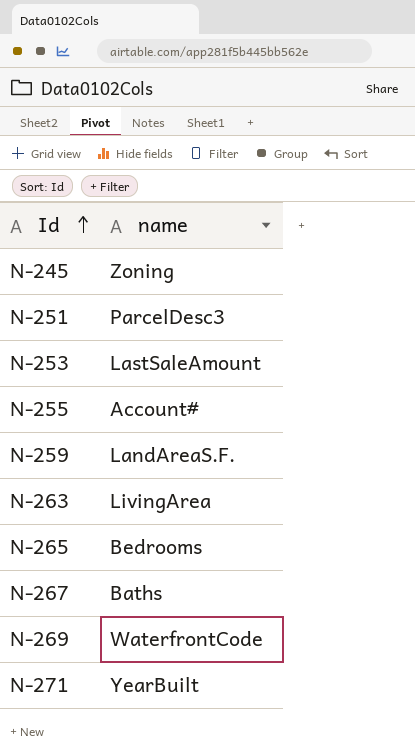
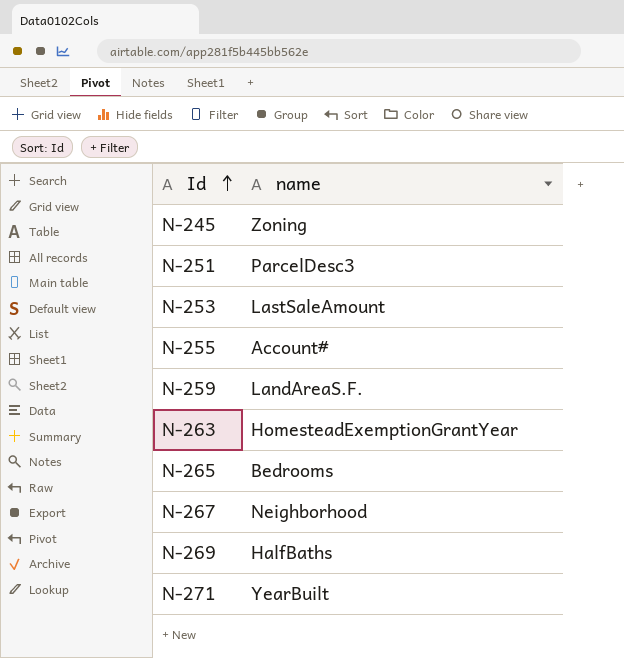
N-263 | name: LivingArea -> HomesteadExemptionGrantYear
N-267 | name: Baths -> Neighborhood
N-269 | name: WaterfrontCode -> HalfBaths

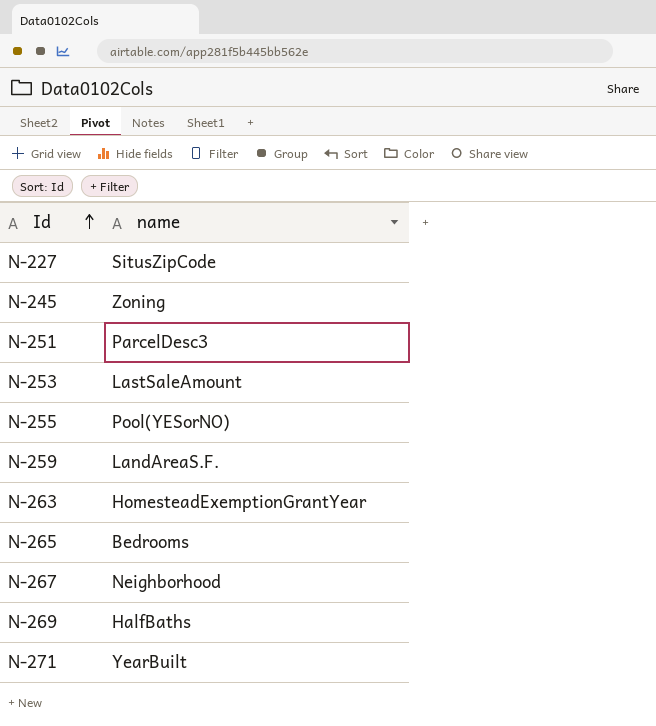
row N-227: none -> SitusZipCode
N-255 | name: Account# -> Pool(YESorNO)

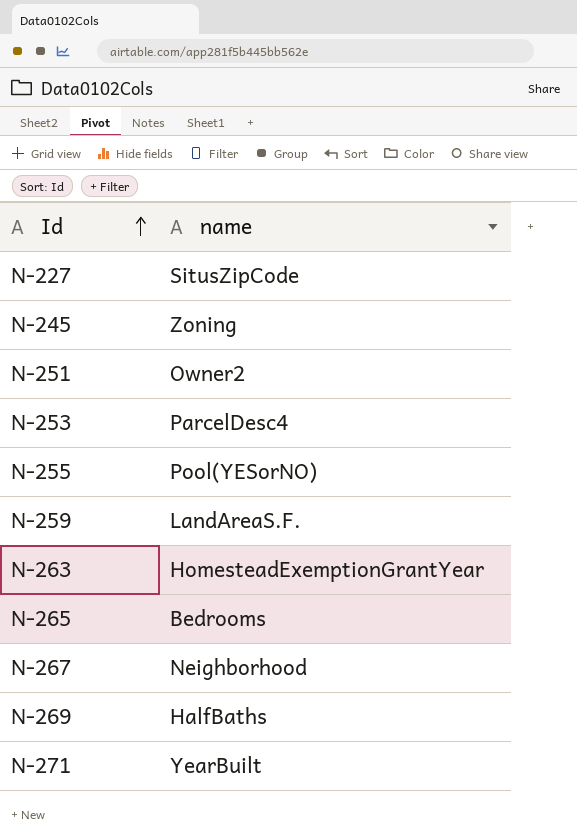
N-251 | name: ParcelDesc3 -> Owner2
N-253 | name: LastSaleAmount -> ParcelDesc4

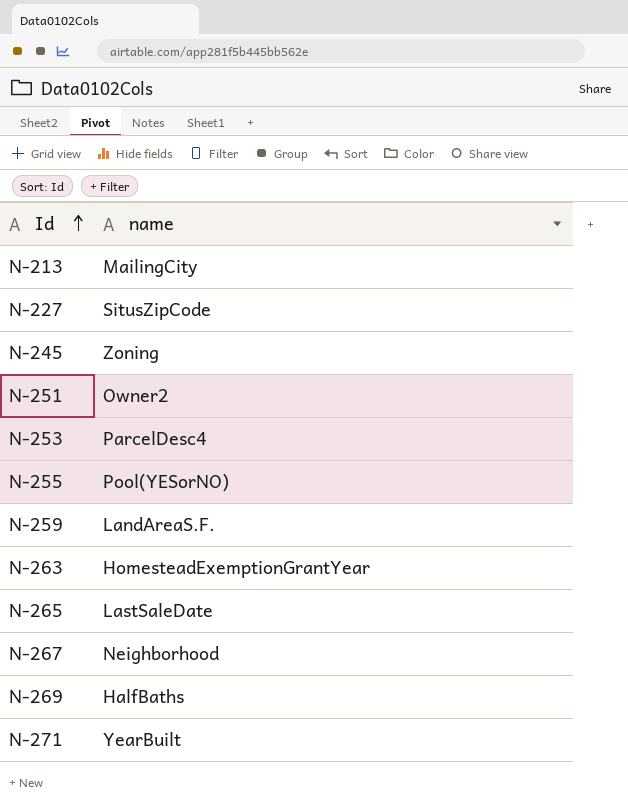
row N-213: none -> MailingCity
N-265 | name: Bedrooms -> LastSaleDate

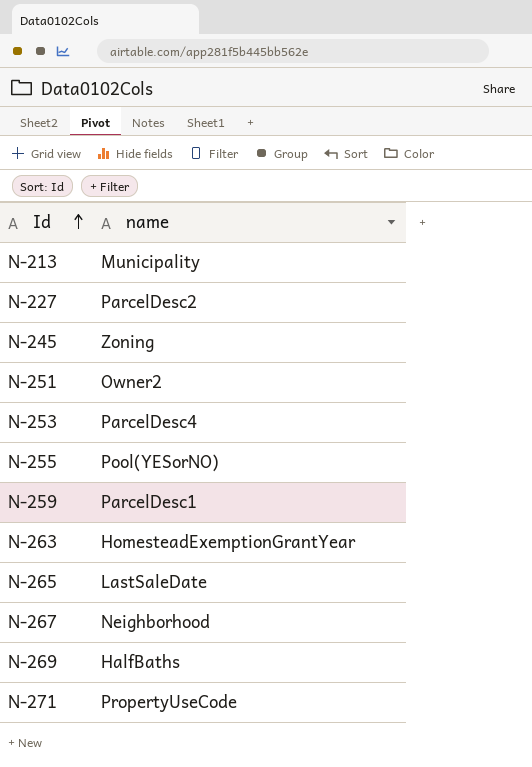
N-213 | name: MailingCity -> Municipality
N-227 | name: SitusZipCode -> ParcelDesc2
N-259 | name: LandAreaS.F. -> ParcelDesc1
N-271 | name: YearBuilt -> PropertyUseCode

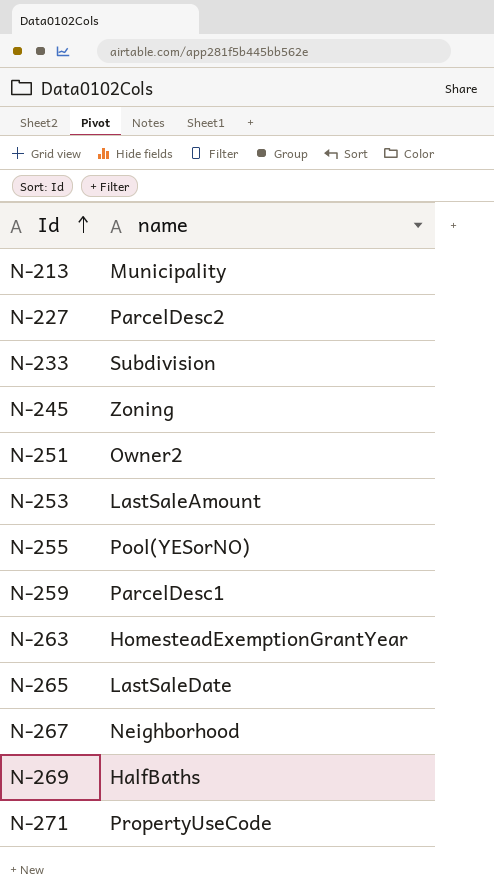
row N-233: none -> Subdivision
N-253 | name: ParcelDesc4 -> LastSaleAmount

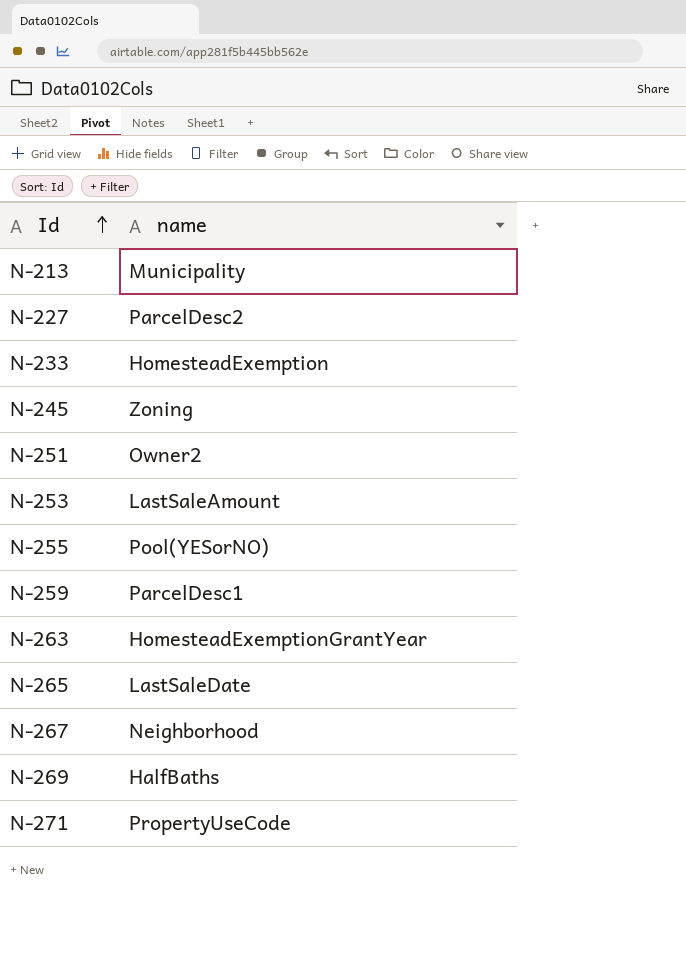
N-233 | name: Subdivision -> HomesteadExemption

